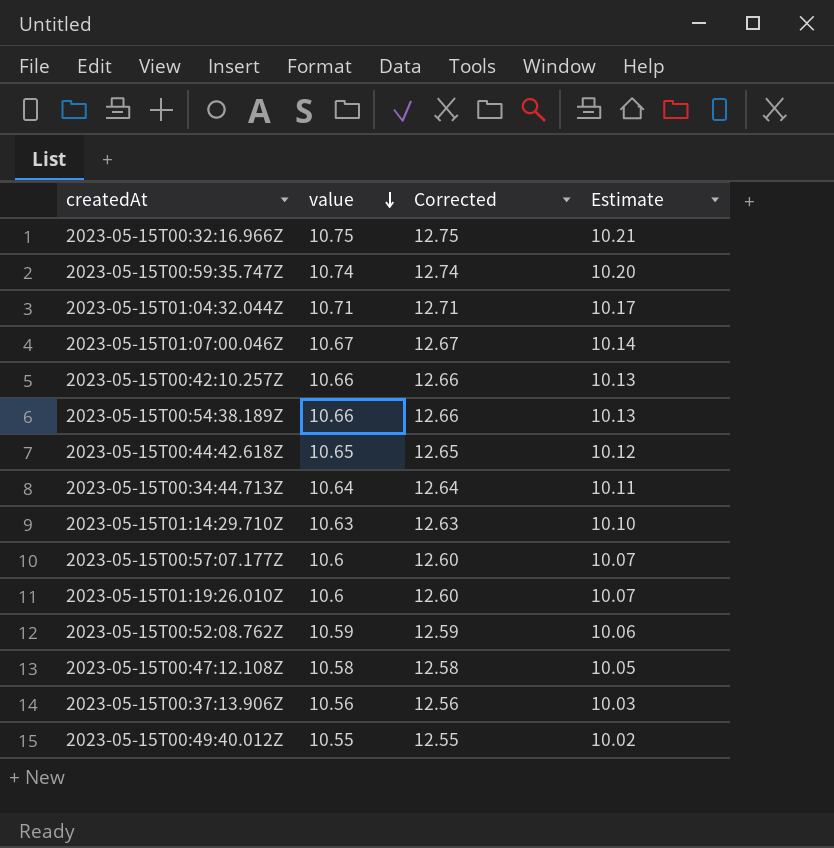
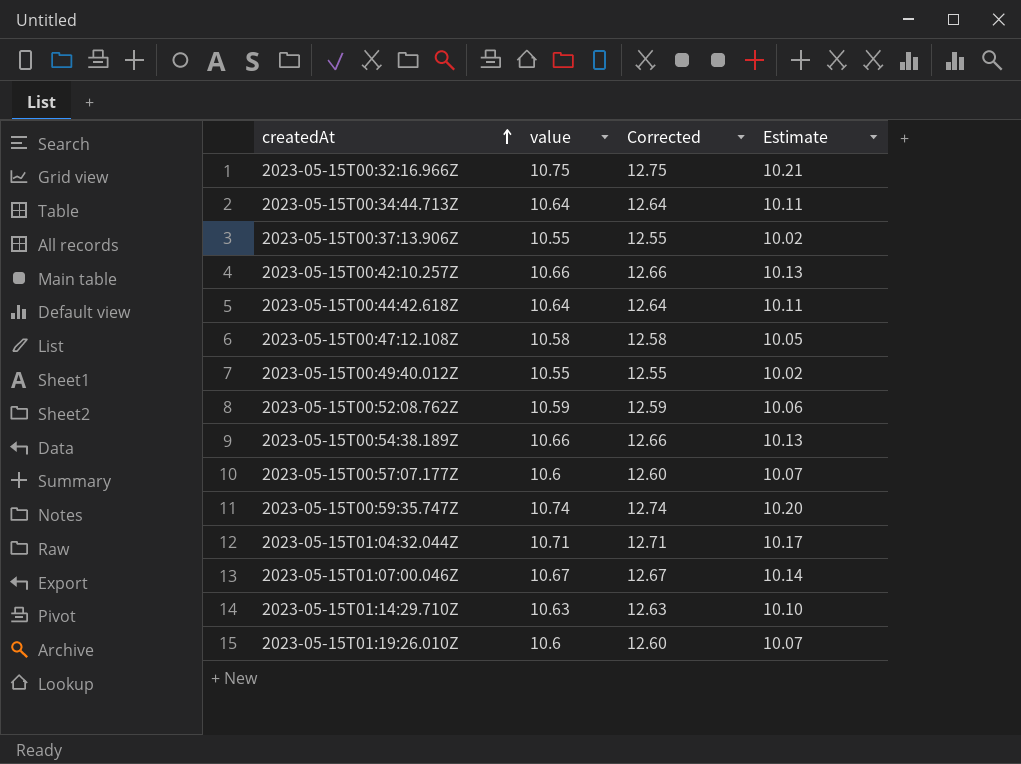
row order: value descending -> createdAt ascending
2023-05-15T00:37:13.906Z | value: 10.56 -> 10.55
2023-05-15T00:37:13.906Z | Corrected: 12.56 -> 12.55
2023-05-15T00:37:13.906Z | Estimate: 10.03 -> 10.02
2023-05-15T00:44:42.618Z | value: 10.65 -> 10.64
2023-05-15T00:44:42.618Z | Corrected: 12.65 -> 12.64
2023-05-15T00:44:42.618Z | Estimate: 10.12 -> 10.11

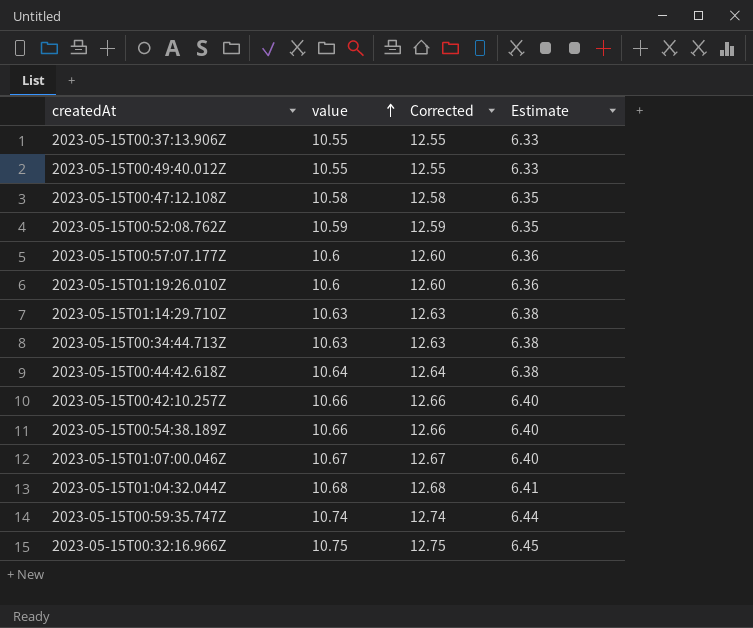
row order: createdAt ascending -> value ascending
column Estimate | formula: [value] * 0.95 -> [value] * 0.6
2023-05-15T00:34:44.713Z | value: 10.64 -> 10.63
2023-05-15T00:34:44.713Z | Corrected: 12.64 -> 12.63
2023-05-15T01:04:32.044Z | value: 10.71 -> 10.68
2023-05-15T01:04:32.044Z | Corrected: 12.71 -> 12.68

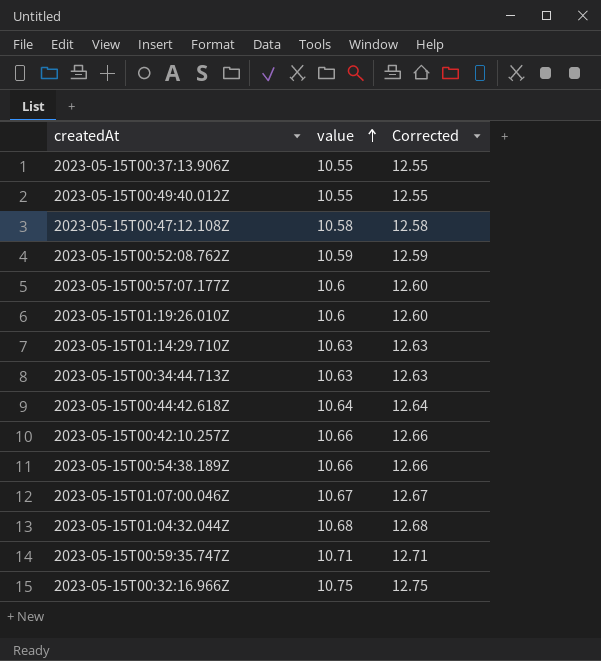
column Estimate | formula: [value] * 0.6 -> none
2023-05-15T00:59:35.747Z | value: 10.74 -> 10.71
2023-05-15T00:59:35.747Z | Corrected: 12.74 -> 12.71

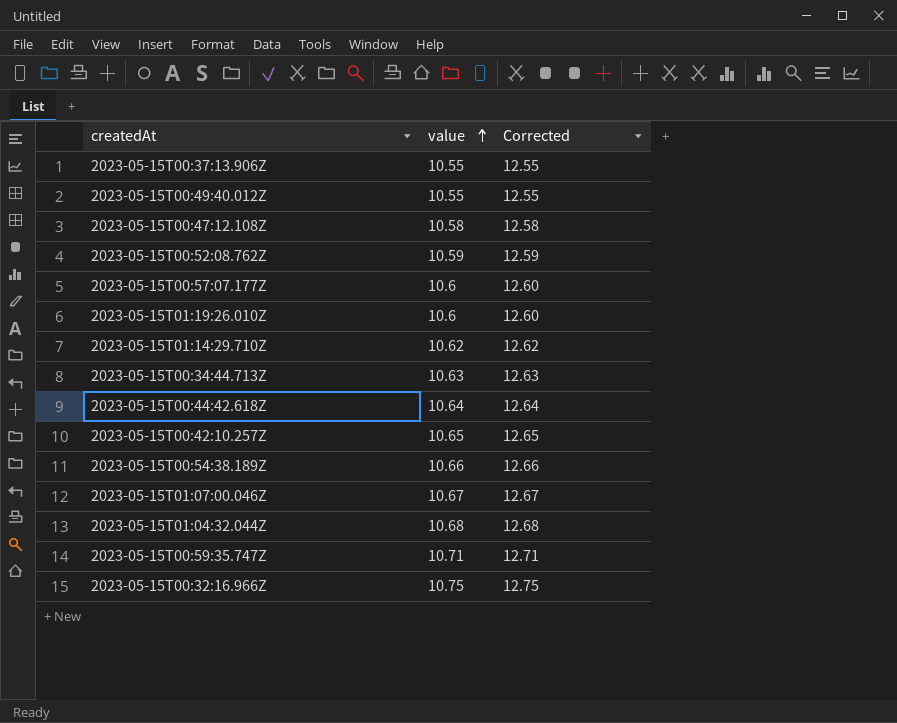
2023-05-15T01:14:29.710Z | value: 10.63 -> 10.62
2023-05-15T01:14:29.710Z | Corrected: 12.63 -> 12.62
2023-05-15T00:42:10.257Z | value: 10.66 -> 10.65
2023-05-15T00:42:10.257Z | Corrected: 12.66 -> 12.65

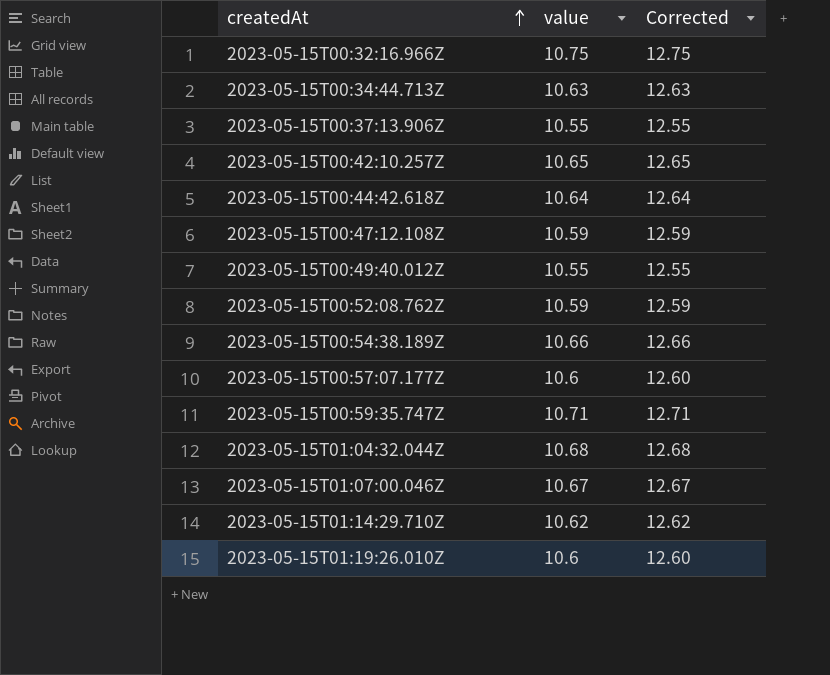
row order: value ascending -> createdAt ascending
2023-05-15T00:47:12.108Z | value: 10.58 -> 10.59
2023-05-15T00:47:12.108Z | Corrected: 12.58 -> 12.59

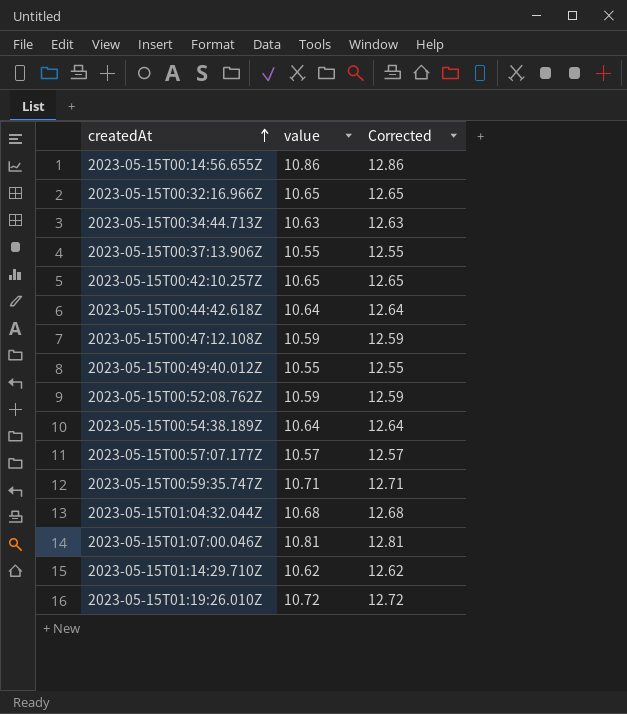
row 2023-05-15T00:14:56.655Z: none -> 10.86 | 12.86
2023-05-15T00:32:16.966Z | value: 10.75 -> 10.65
2023-05-15T00:32:16.966Z | Corrected: 12.75 -> 12.65
2023-05-15T00:54:38.189Z | value: 10.66 -> 10.64
2023-05-15T00:54:38.189Z | Corrected: 12.66 -> 12.64
2023-05-15T00:57:07.177Z | value: 10.6 -> 10.57
2023-05-15T00:57:07.177Z | Corrected: 12.60 -> 12.57
2023-05-15T01:07:00.046Z | value: 10.67 -> 10.81
2023-05-15T01:07:00.046Z | Corrected: 12.67 -> 12.81
2023-05-15T01:19:26.010Z | value: 10.6 -> 10.72
2023-05-15T01:19:26.010Z | Corrected: 12.60 -> 12.72

